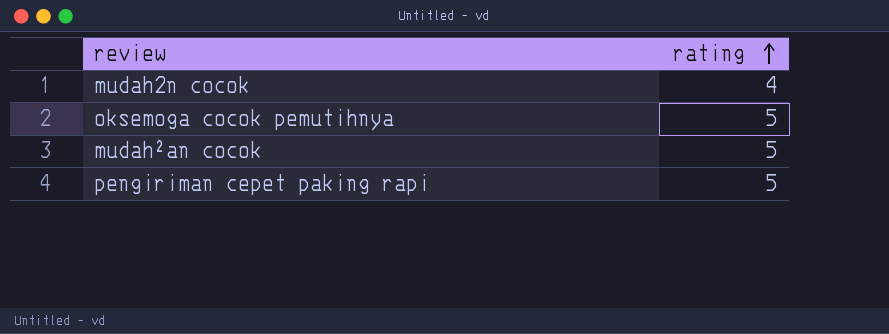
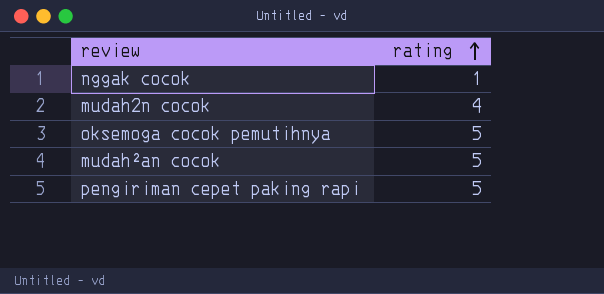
row nggak cocok: none -> 1

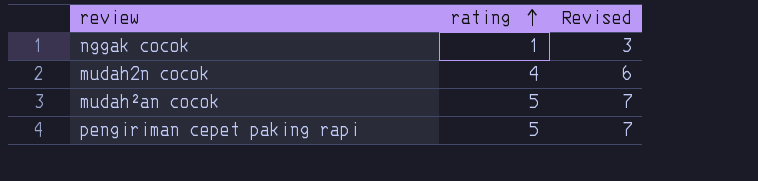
column Revised | formula: none -> [rating] + 2
row oksemoga cocok pemutihnya: 5 -> none

